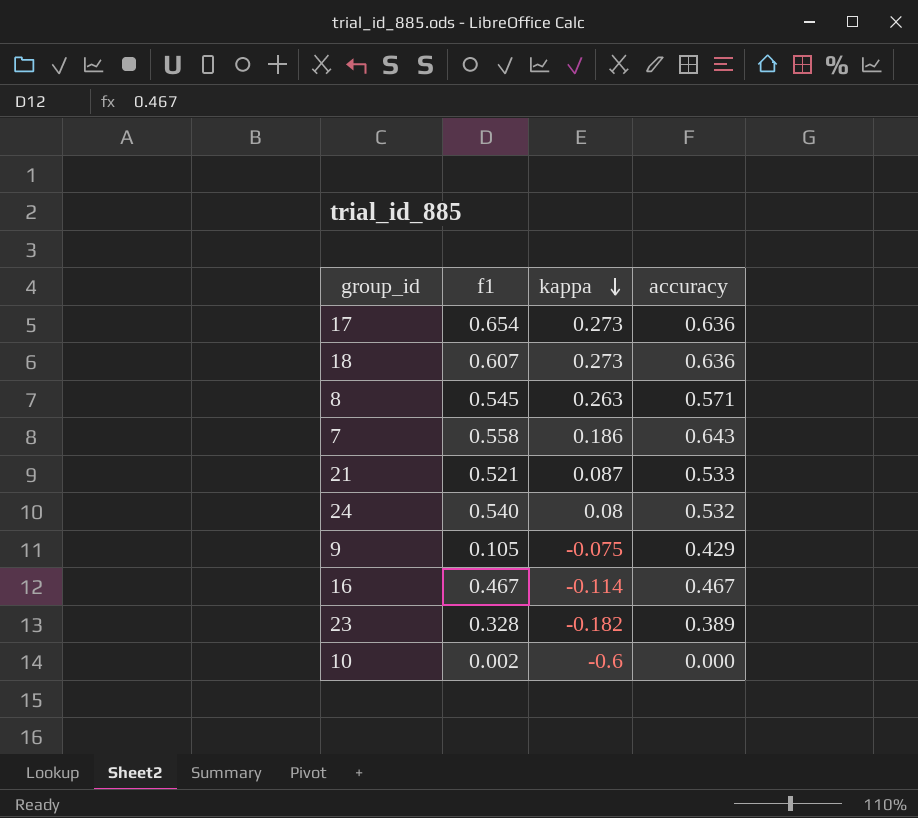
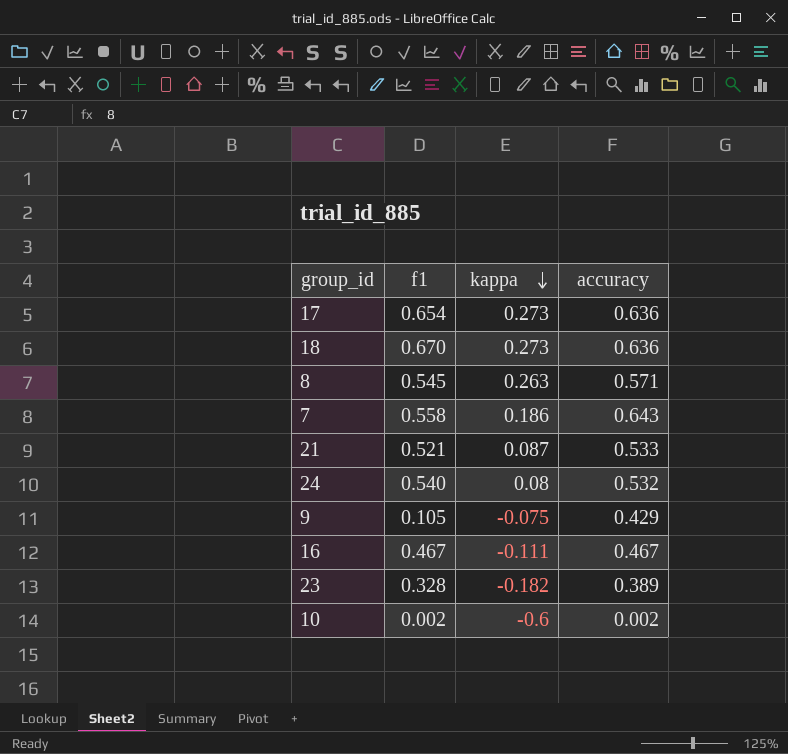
18 | f1: 0.607 -> 0.670
16 | kappa: -0.114 -> -0.111
10 | accuracy: 0.000 -> 0.002

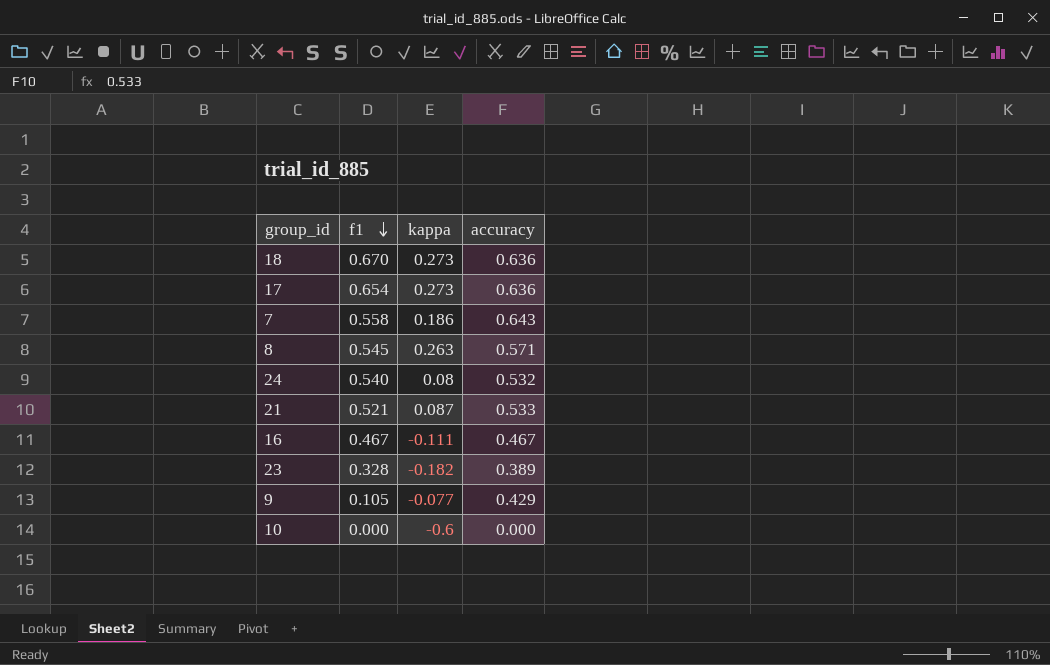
row order: kappa descending -> f1 descending
9 | kappa: -0.075 -> -0.077
10 | f1: 0.002 -> 0.000
10 | accuracy: 0.002 -> 0.000

